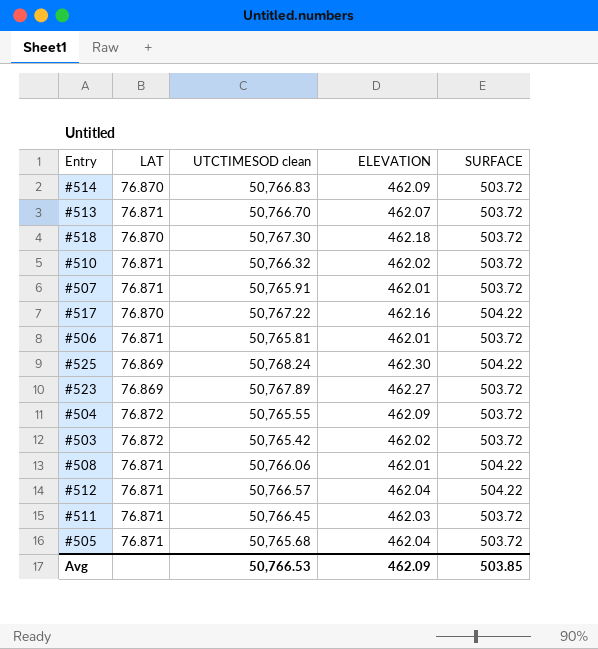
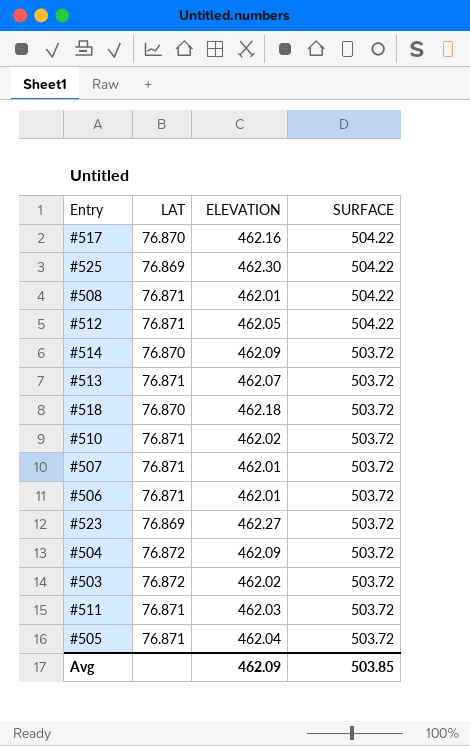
row order: none -> SURFACE descending
column UTCTIMESOD clean | position: 3 -> none
#512 | ELEVATION: 462.04 -> 462.05

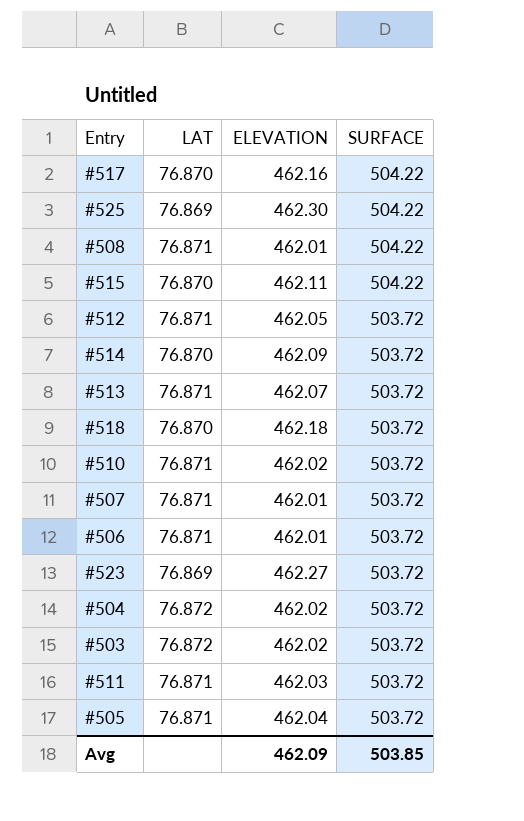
row #515: none -> 76.870 | 462.11 | 504.22
#512 | SURFACE: 504.22 -> 503.72
#504 | ELEVATION: 462.09 -> 462.02

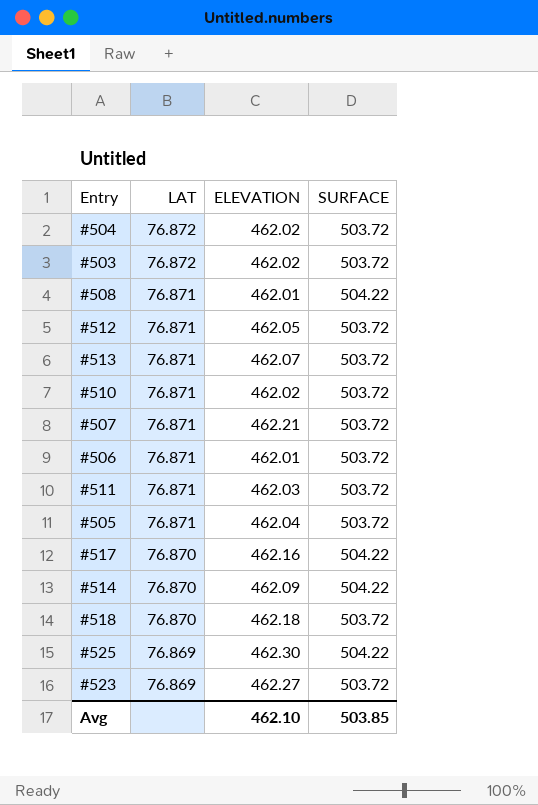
row order: SURFACE descending -> LAT descending
row #515: 76.870 | 462.11 | 504.22 -> none
#507 | ELEVATION: 462.01 -> 462.21
#514 | SURFACE: 503.72 -> 504.22
Avg | ELEVATION: 462.09 -> 462.10

